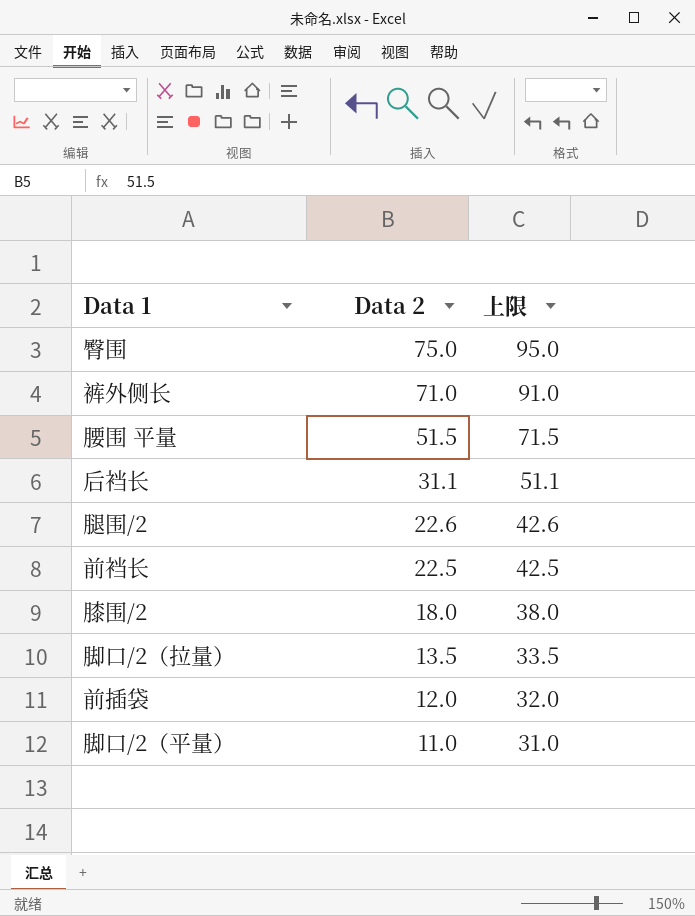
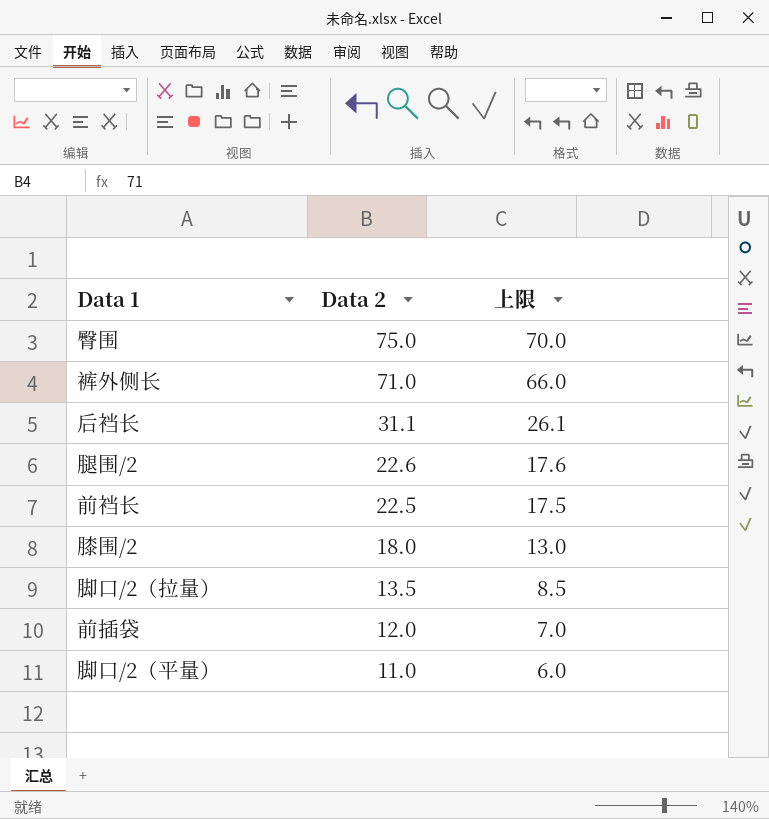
column 上限 | formula: [Data 2] + 20 -> [Data 2] - 5
row 腰围 平量: 51.5 | 71.5 -> none

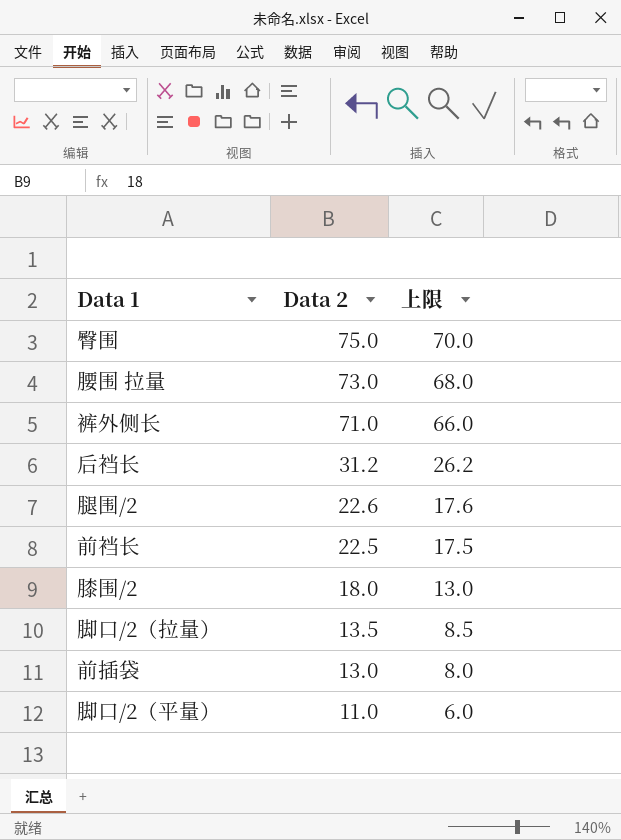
row 腰围 拉量: none -> 73.0 | 68.0
后裆长 | Data 2: 31.1 -> 31.2
后裆长 | 上限: 26.1 -> 26.2
前插袋 | Data 2: 12.0 -> 13.0
前插袋 | 上限: 7.0 -> 8.0

